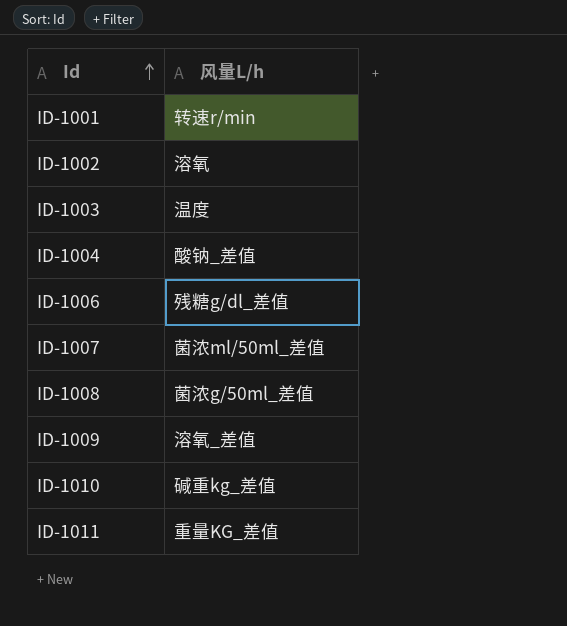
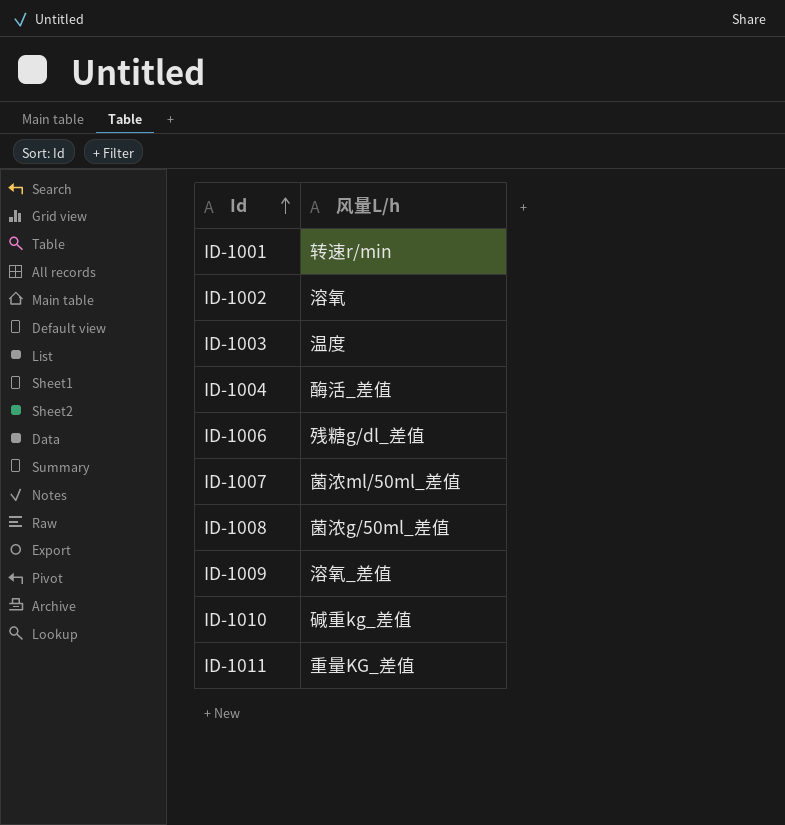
ID-1004 | 风量L/h: 酸钠_差值 -> 酶活_差值

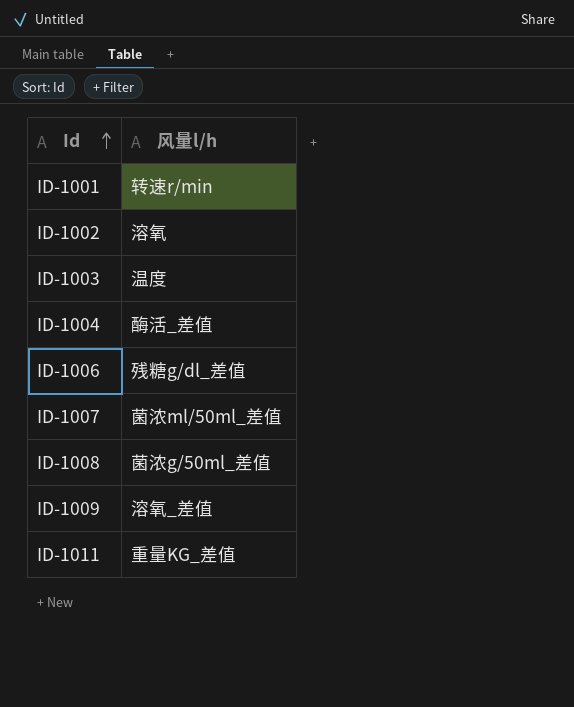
column name: 风量L/h -> 风量l/h
row ID-1010: 碱重kg_差值 -> none

